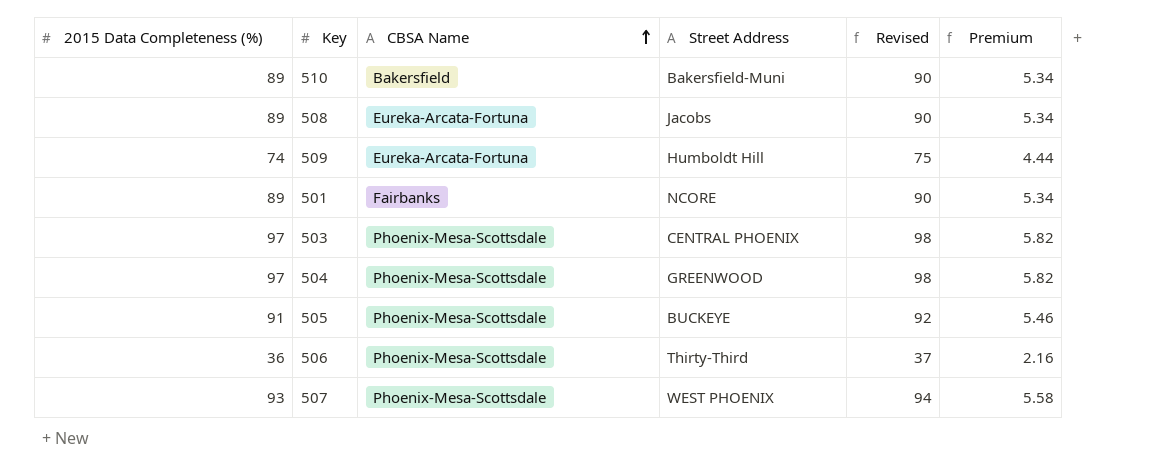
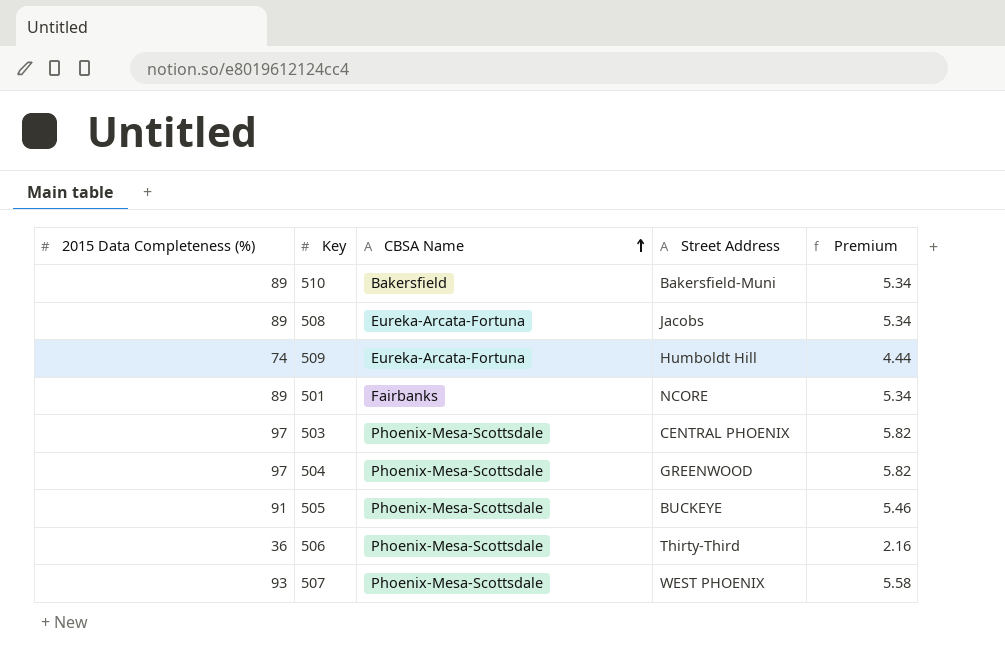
column Revised | formula: [2015 Data Completeness (%)] + 1 -> none

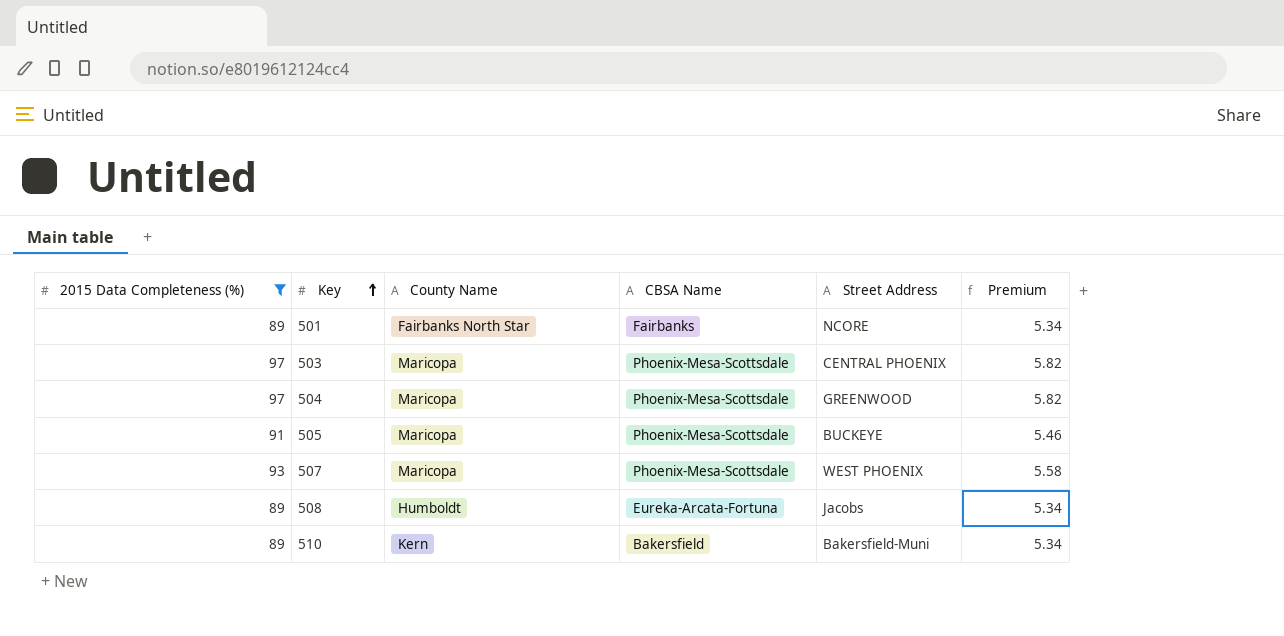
filter: none -> 2015 Data Completeness (%) >= 89
row order: CBSA Name ascending -> Key ascending
column County Name | position: none -> 3

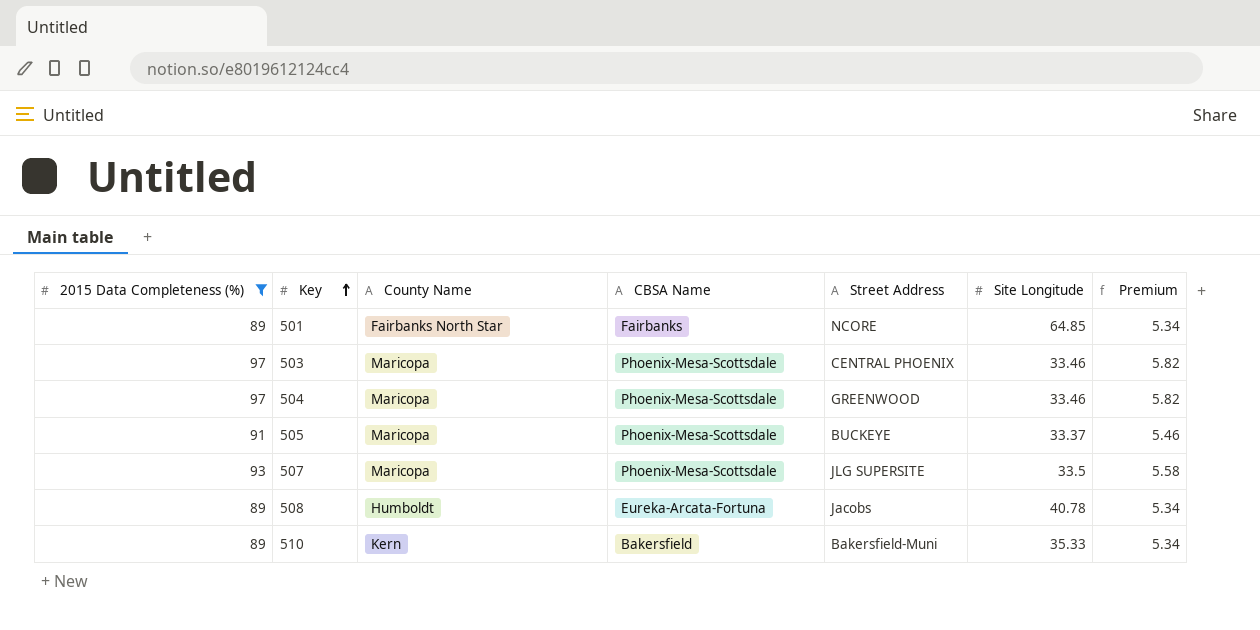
column Site Longitude | position: none -> 6
507 | Street Address: WEST PHOENIX -> JLG SUPERSITE

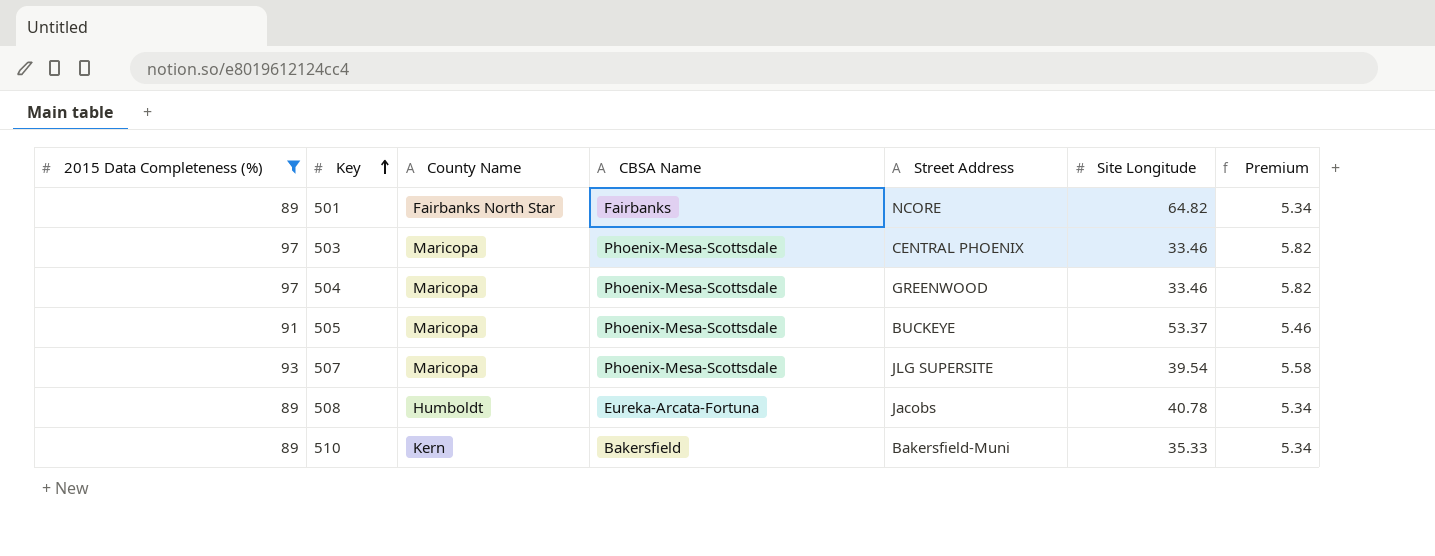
501 | Site Longitude: 64.85 -> 64.82
505 | Site Longitude: 33.37 -> 53.37
507 | Site Longitude: 33.5 -> 39.54

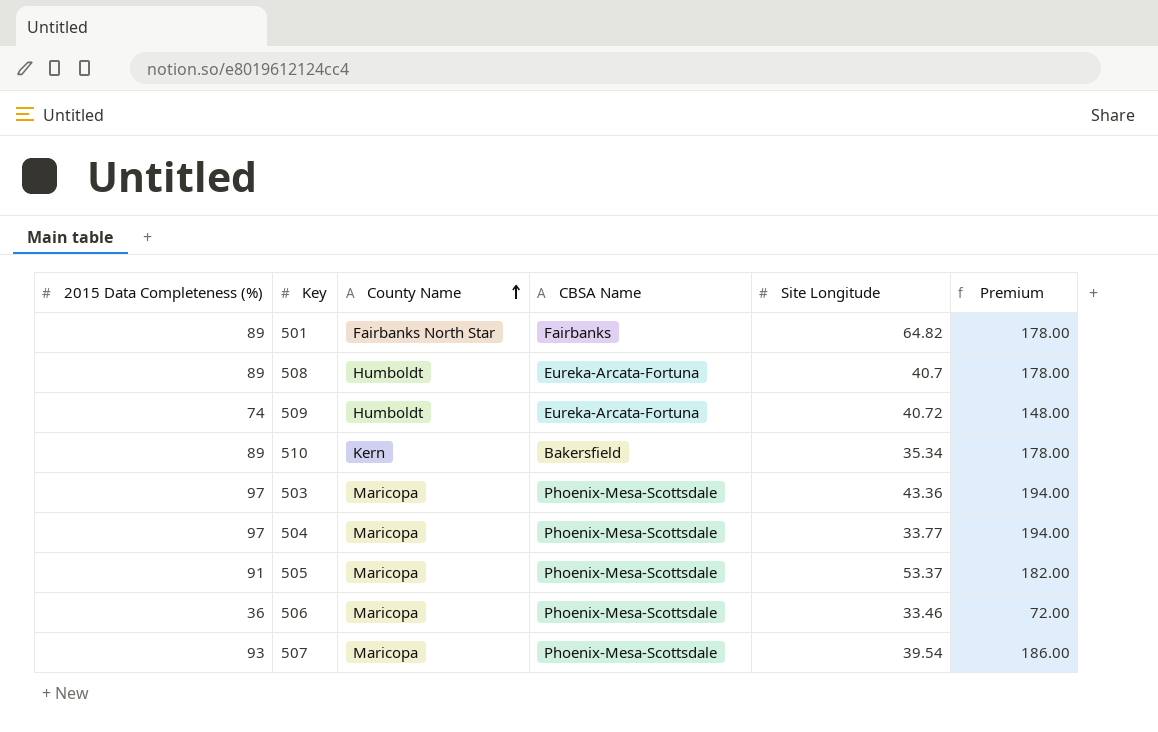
filter: 2015 Data Completeness (%) >= 89 -> none
row order: Key ascending -> County Name ascending
column Street Address | position: 5 -> none
column Premium | formula: [2015 Data Completeness (%)] * 0.06 -> [2015 Data Completeness (%)] * 2
508 | Site Longitude: 40.78 -> 40.7
510 | Site Longitude: 35.33 -> 35.34
503 | Site Longitude: 33.46 -> 43.36
504 | Site Longitude: 33.46 -> 33.77

